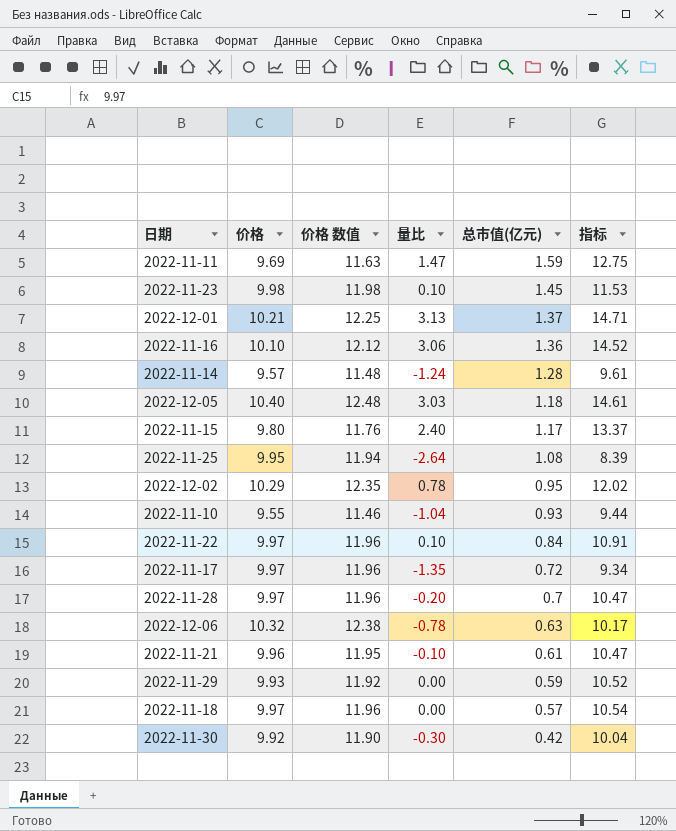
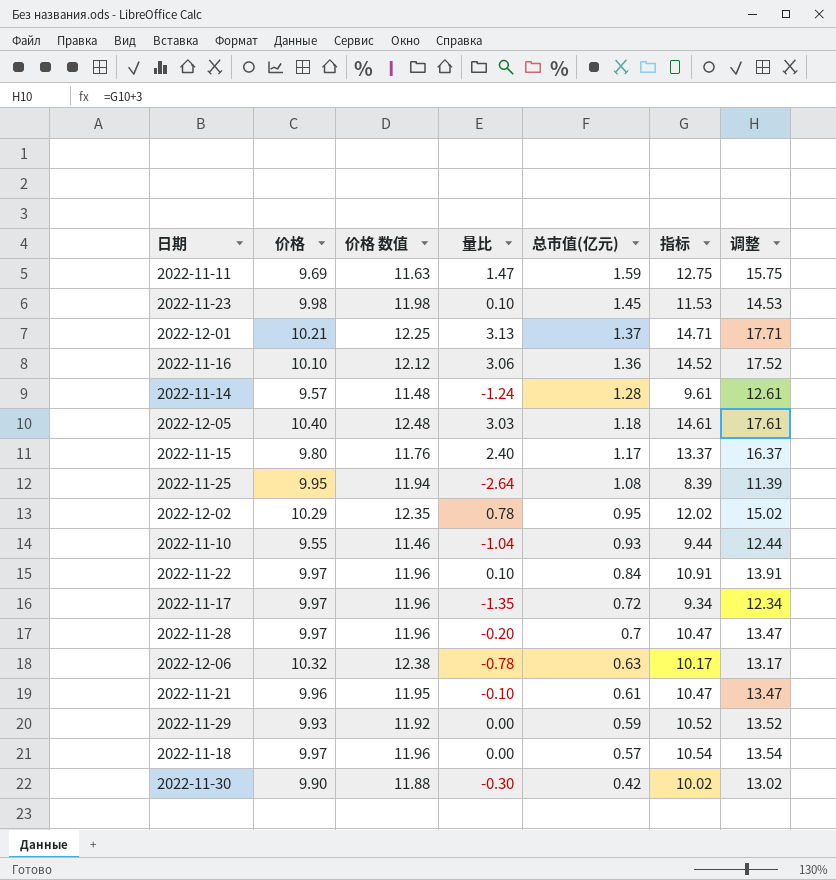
column 调整 | formula: none -> [指标] + 3
2022-11-30 | 价格: 9.92 -> 9.90
2022-11-30 | 价格 数值: 11.90 -> 11.88
2022-11-30 | 指标: 10.04 -> 10.02

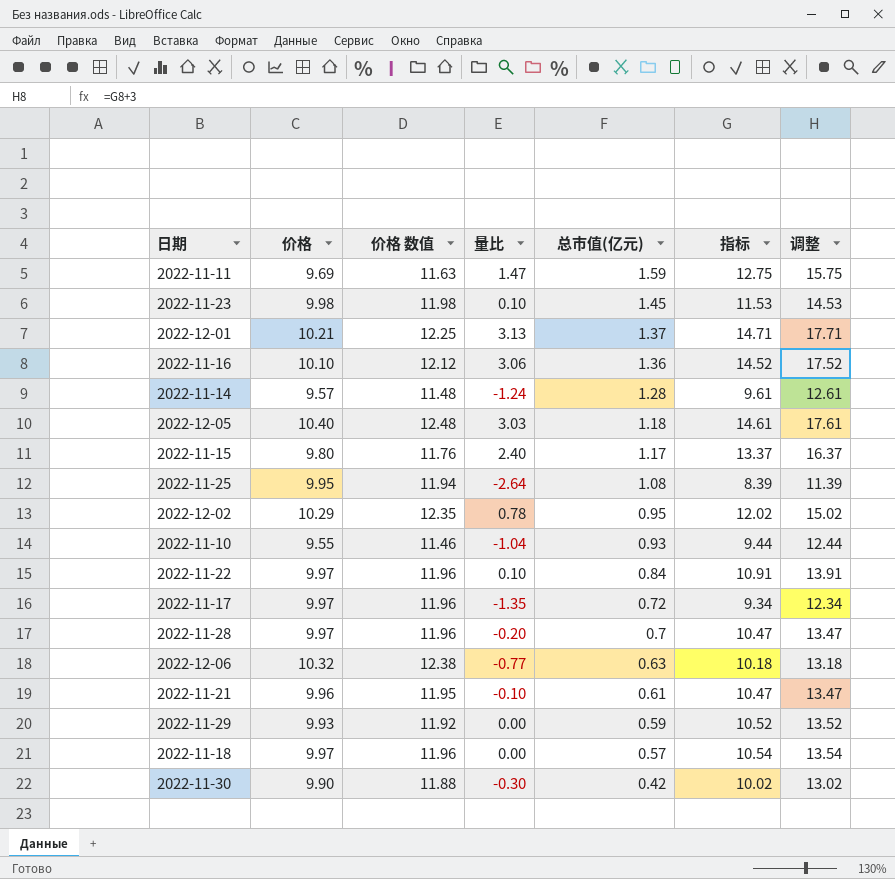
2022-12-06 | 量比: -0.78 -> -0.77
2022-12-06 | 指标: 10.17 -> 10.18
2022-12-06 | 调整: 13.17 -> 13.18

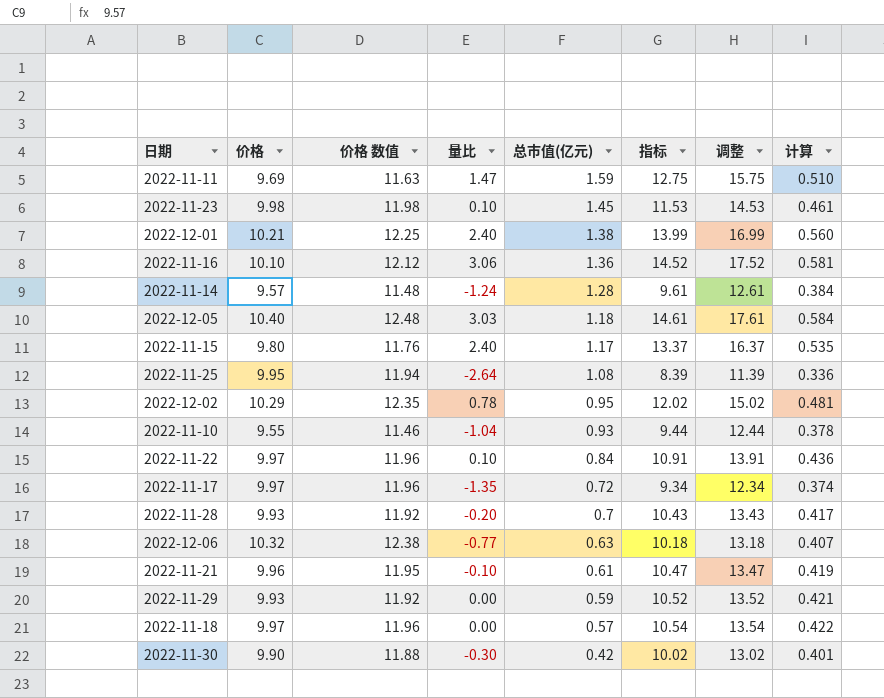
column 计算 | formula: none -> [指标] * 0.04
2022-12-01 | 量比: 3.13 -> 2.40
2022-12-01 | 总市值(亿元): 1.37 -> 1.38
2022-12-01 | 指标: 14.71 -> 13.99
2022-12-01 | 调整: 17.71 -> 16.99
2022-11-28 | 价格: 9.97 -> 9.93
2022-11-28 | 价格 数值: 11.96 -> 11.92
2022-11-28 | 指标: 10.47 -> 10.43
2022-11-28 | 调整: 13.47 -> 13.43

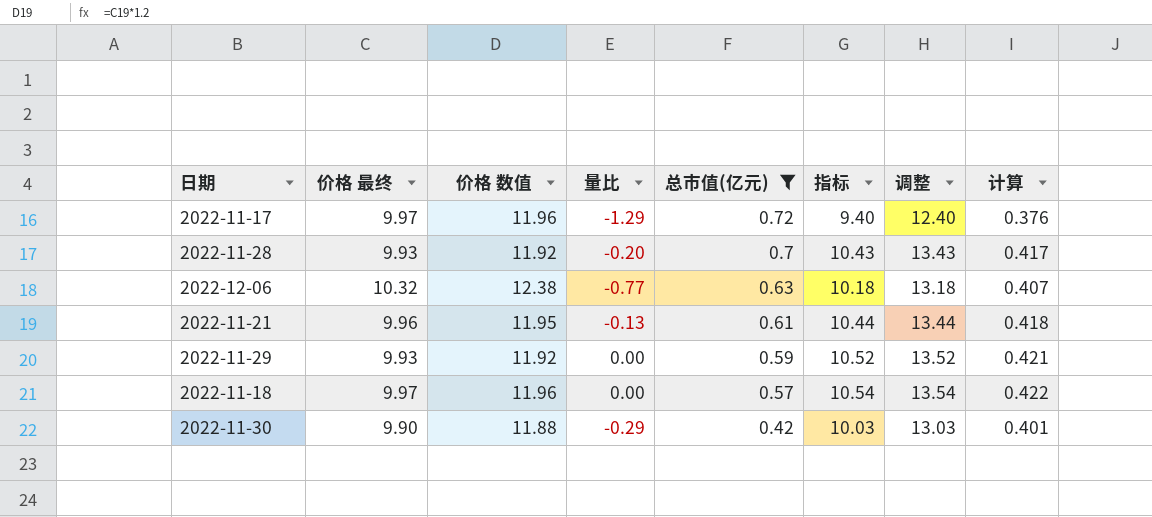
filter: none -> 总市值(亿元) <= 0.72
column name: 价格 -> 价格 最终
2022-11-17 | 量比: -1.35 -> -1.29
2022-11-17 | 指标: 9.34 -> 9.40
2022-11-17 | 调整: 12.34 -> 12.40
2022-11-17 | 计算: 0.374 -> 0.376
2022-11-21 | 量比: -0.10 -> -0.13
2022-11-21 | 指标: 10.47 -> 10.44
2022-11-21 | 调整: 13.47 -> 13.44
2022-11-21 | 计算: 0.419 -> 0.418
2022-11-30 | 量比: -0.30 -> -0.29
2022-11-30 | 指标: 10.02 -> 10.03
2022-11-30 | 调整: 13.02 -> 13.03

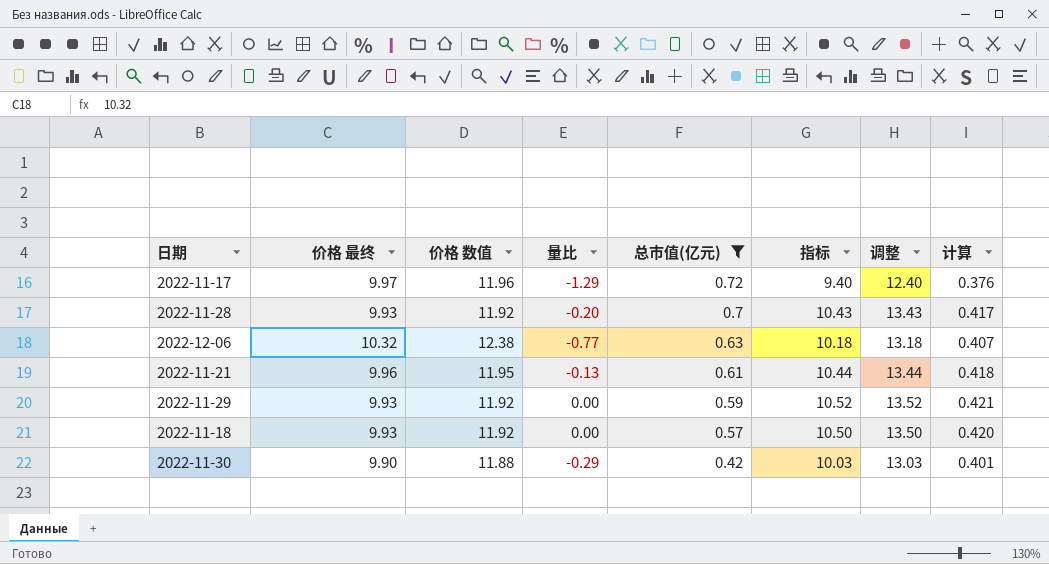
2022-11-18 | 价格 最终: 9.97 -> 9.93
2022-11-18 | 价格 数值: 11.96 -> 11.92
2022-11-18 | 指标: 10.54 -> 10.50
2022-11-18 | 调整: 13.54 -> 13.50
2022-11-18 | 计算: 0.422 -> 0.420

